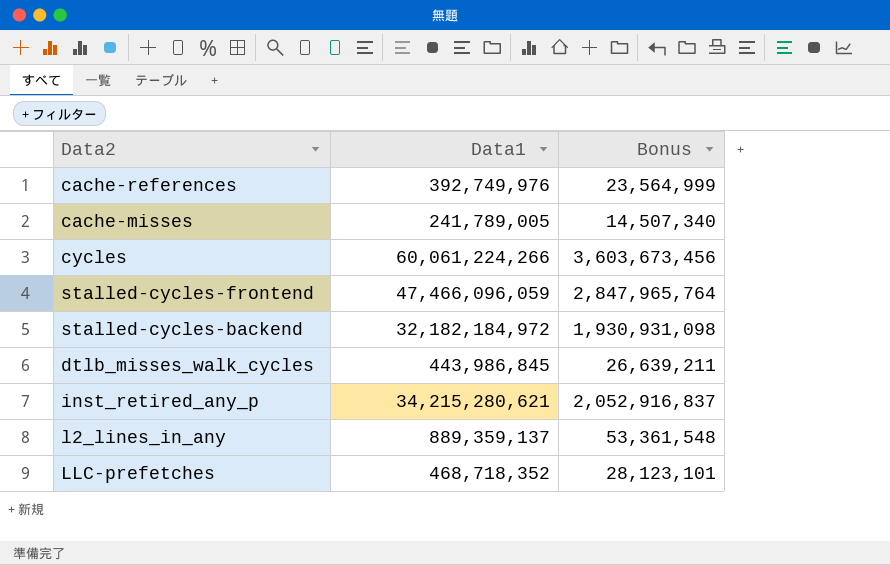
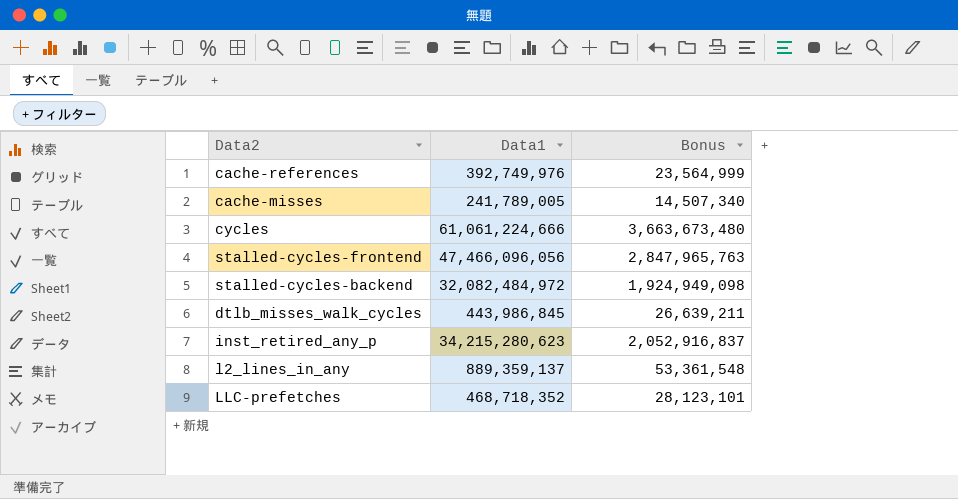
cycles | Data1: 60,061,224,266 -> 61,061,224,666
cycles | Bonus: 3,603,673,456 -> 3,663,673,480
stalled-cycles-frontend | Data1: 47,466,096,059 -> 47,466,096,056
stalled-cycles-frontend | Bonus: 2,847,965,764 -> 2,847,965,763
stalled-cycles-backend | Data1: 32,182,184,972 -> 32,082,484,972
stalled-cycles-backend | Bonus: 1,930,931,098 -> 1,924,949,098
inst_retired_any_p | Data1: 34,215,280,621 -> 34,215,280,623

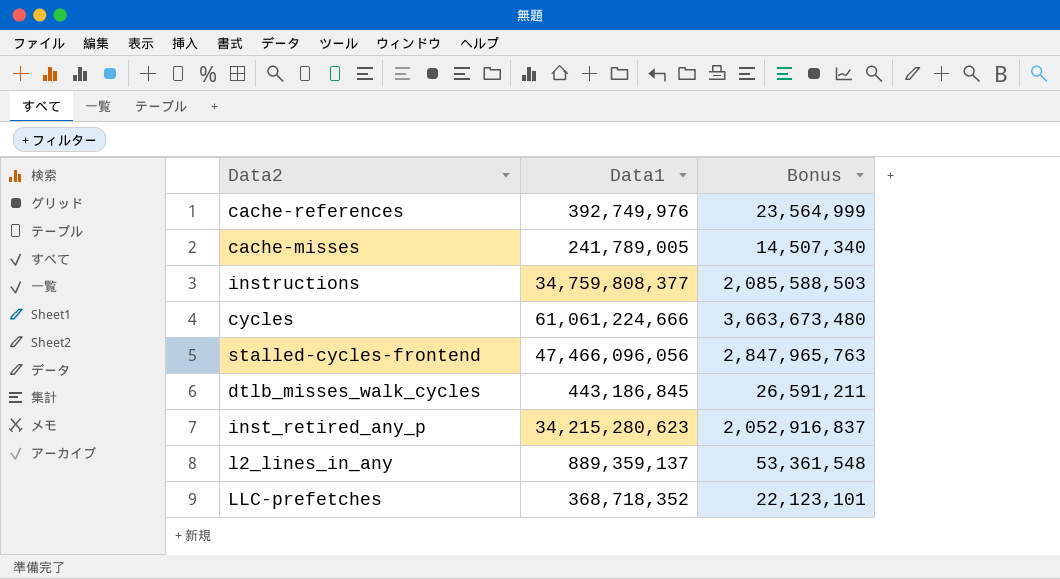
row stalled-cycles-backend: 32,082,484,972 | 1,924,949,098 -> none
row instructions: none -> 34,759,808,377 | 2,085,588,503
dtlb_misses_walk_cycles | Data1: 443,986,845 -> 443,186,845
dtlb_misses_walk_cycles | Bonus: 26,639,211 -> 26,591,211
LLC-prefetches | Data1: 468,718,352 -> 368,718,352
LLC-prefetches | Bonus: 28,123,101 -> 22,123,101

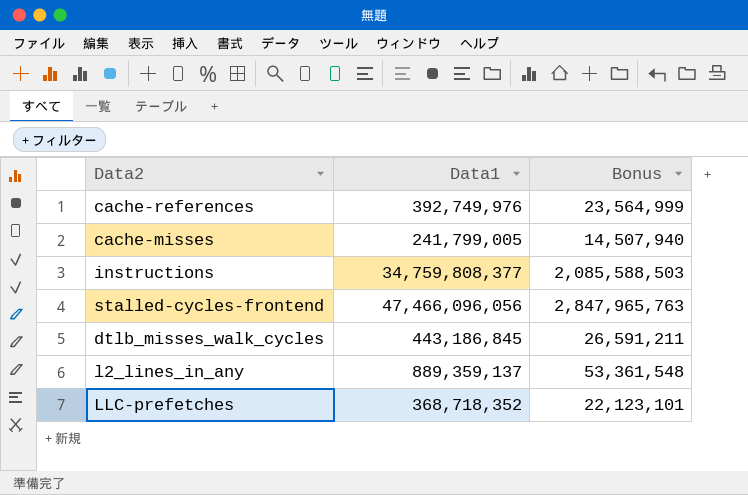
row cycles: 61,061,224,666 | 3,663,673,480 -> none
row inst_retired_any_p: 34,215,280,623 | 2,052,916,837 -> none
cache-misses | Data1: 241,789,005 -> 241,799,005
cache-misses | Bonus: 14,507,340 -> 14,507,940

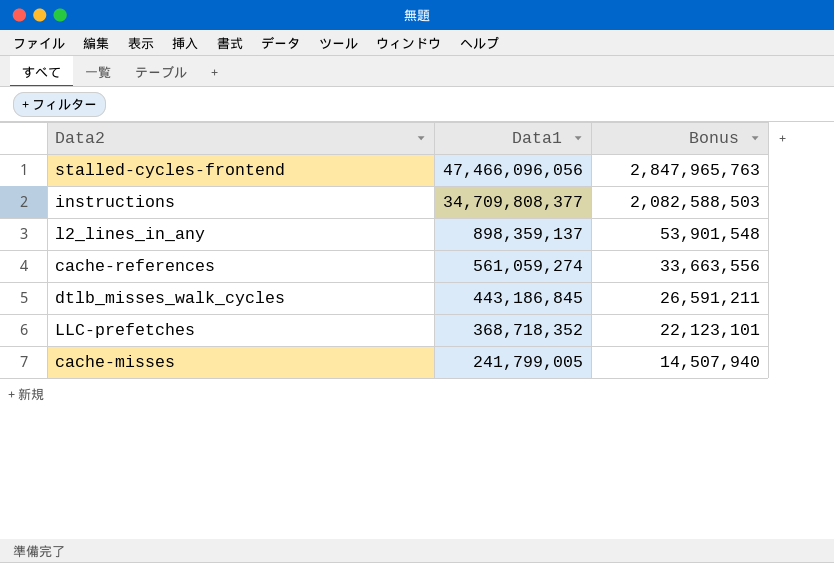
row order: none -> Data1 descending
instructions | Data1: 34,759,808,377 -> 34,709,808,377
instructions | Bonus: 2,085,588,503 -> 2,082,588,503
l2_lines_in_any | Data1: 889,359,137 -> 898,359,137
l2_lines_in_any | Bonus: 53,361,548 -> 53,901,548
cache-references | Data1: 392,749,976 -> 561,059,274
cache-references | Bonus: 23,564,999 -> 33,663,556

